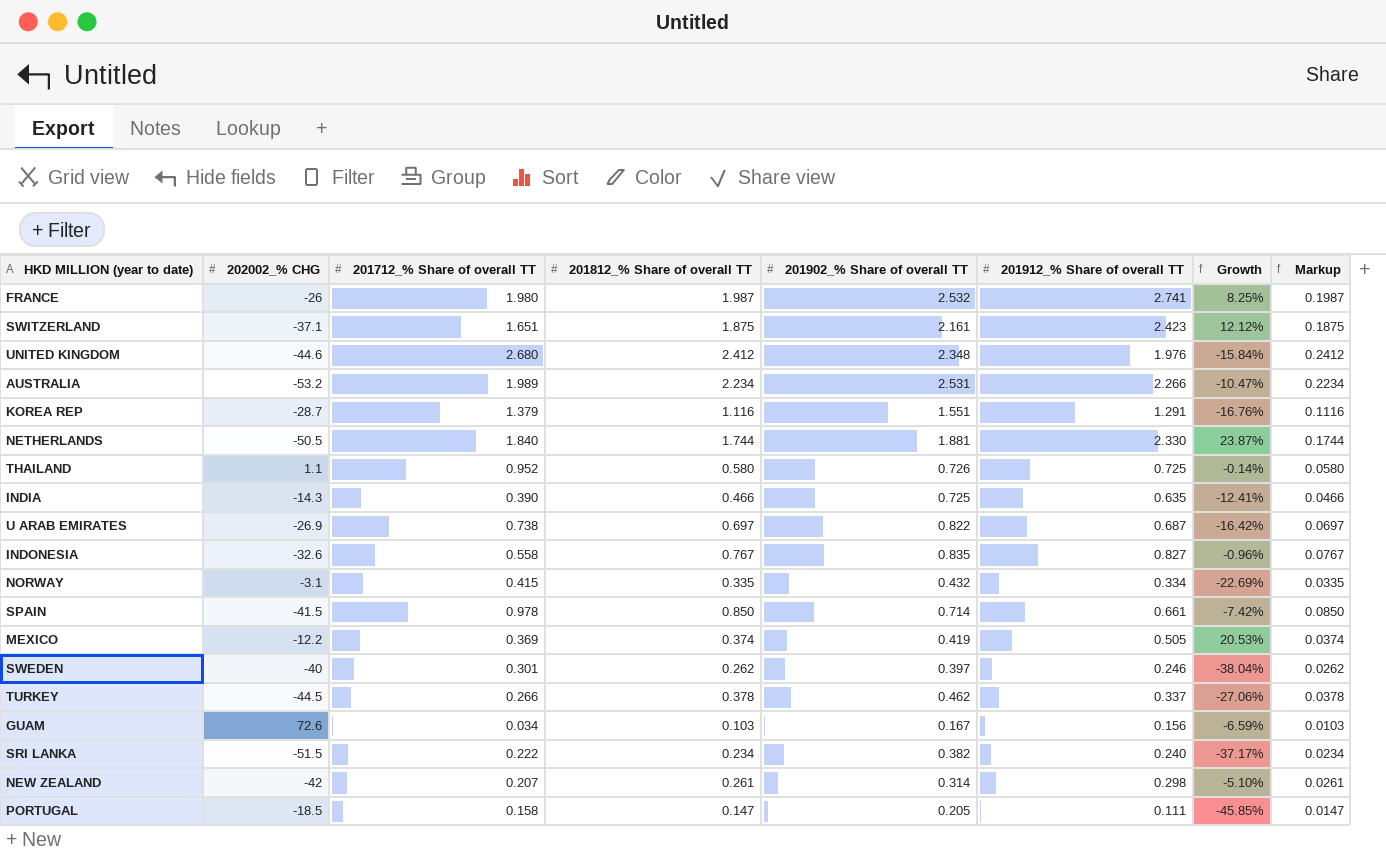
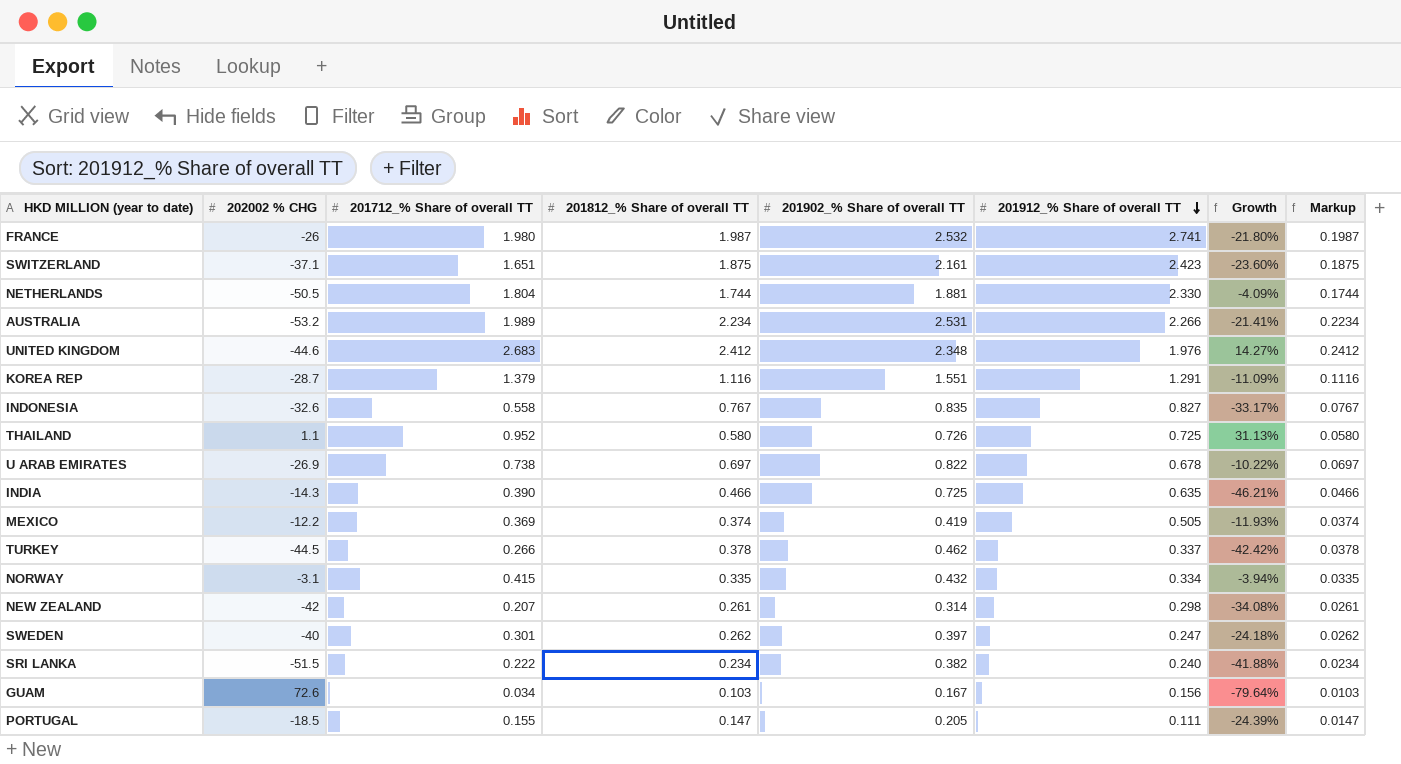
row order: none -> 201912_% Share of overall TT descending
column name: 202002_% CHG -> 202002 % CHG
column Growth | formula: ([201912_% Share of overall TT] - [201902_% Share of overall TT]) / [201902_% Share of overall TT] -> ([201712_% Share of overall TT] - [201902_% Share of overall TT]) / [201902_% Share of overall TT]
row SPAIN: -41.5 | 0.978 | 0.850 | 0.714 | 0.661 | -7.42% | 0.0850 -> none
NETHERLANDS | 201712_% Share of overall TT: 1.840 -> 1.804
UNITED KINGDOM | 201712_% Share of overall TT: 2.680 -> 2.683
U ARAB EMIRATES | 201912_% Share of overall TT: 0.687 -> 0.678
SWEDEN | 201912_% Share of overall TT: 0.246 -> 0.247
PORTUGAL | 201712_% Share of overall TT: 0.158 -> 0.155

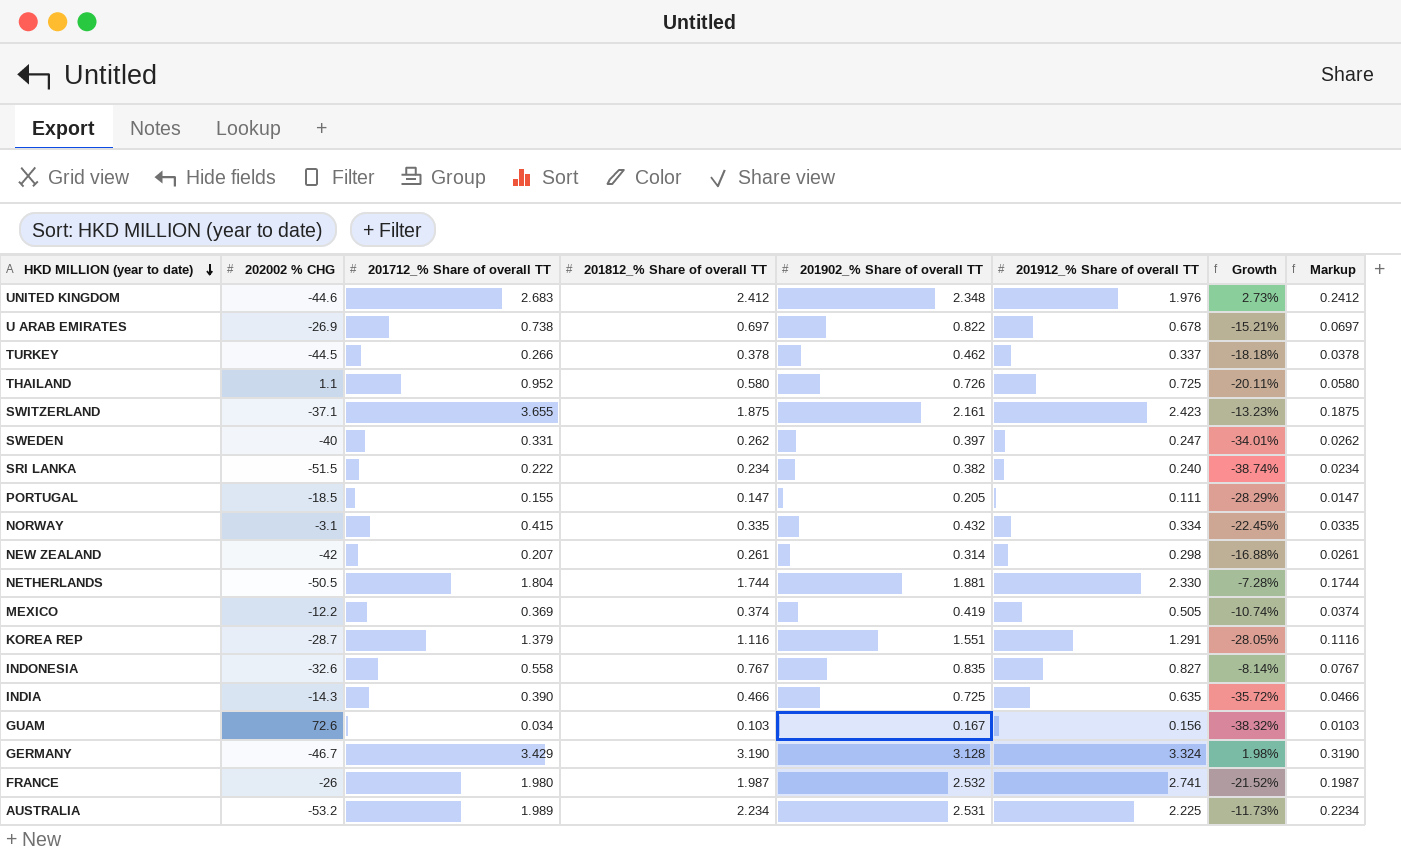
row order: 201912_% Share of overall TT descending -> HKD MILLION (year to date) descending
column Growth | formula: ([201712_% Share of overall TT] - [201902_% Share of overall TT]) / [201902_% Share of overall TT] -> ([201812_% Share of overall TT] - [201902_% Share of overall TT]) / [201902_% Share of overall TT]
SWITZERLAND | 201712_% Share of overall TT: 1.651 -> 3.655
SWEDEN | 201712_% Share of overall TT: 0.301 -> 0.331
row GERMANY: none -> -46.7 | 3.429 | 3.190 | 3.128 | 3.324 | 1.98% | 0.3190
AUSTRALIA | 201912_% Share of overall TT: 2.266 -> 2.225

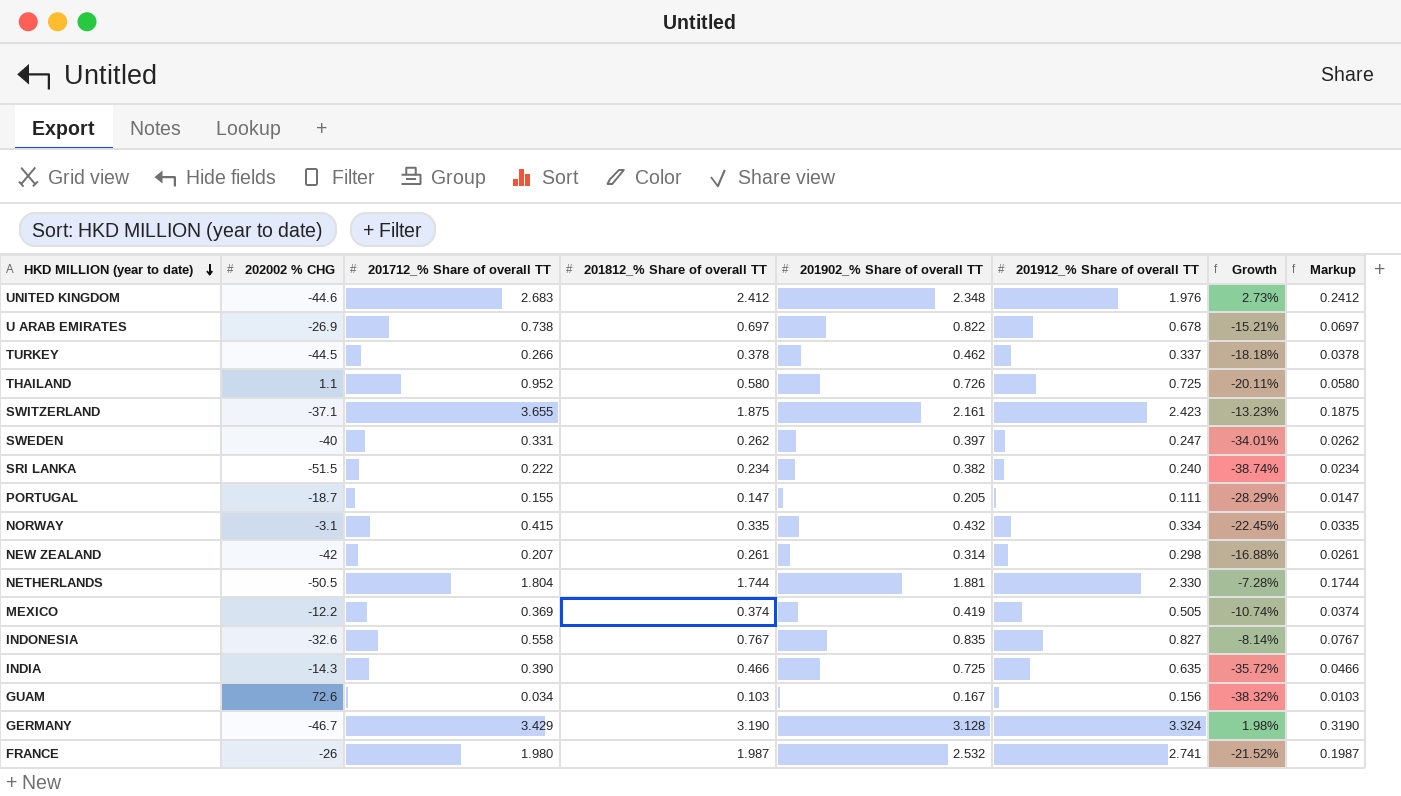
row KOREA REP: -28.7 | 1.379 | 1.116 | 1.551 | 1.291 | -28.05% | 0.1116 -> none
row AUSTRALIA: -53.2 | 1.989 | 2.234 | 2.531 | 2.225 | -11.73% | 0.2234 -> none
PORTUGAL | 202002 % CHG: -18.5 -> -18.7

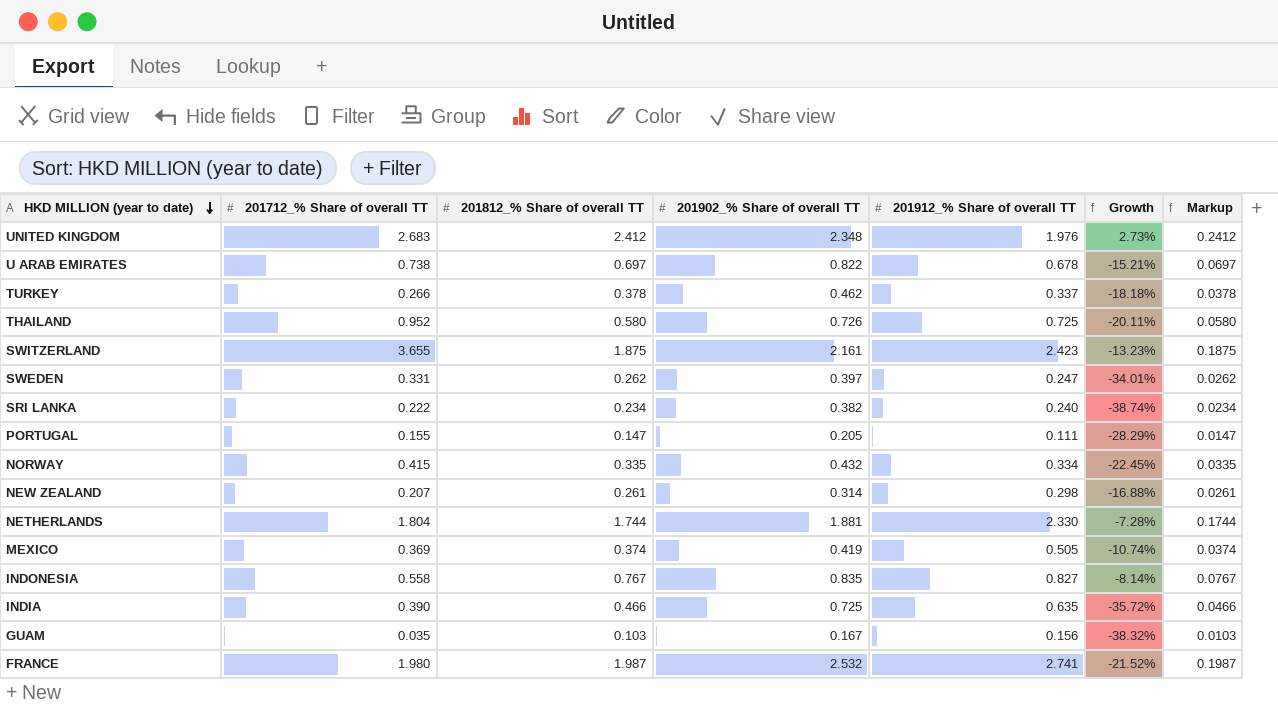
column 202002 % CHG | position: 2 -> none
row GERMANY: -46.7 | 3.429 | 3.190 | 3.128 | 3.324 | 1.98% | 0.3190 -> none
GUAM | 201712_% Share of overall TT: 0.034 -> 0.035

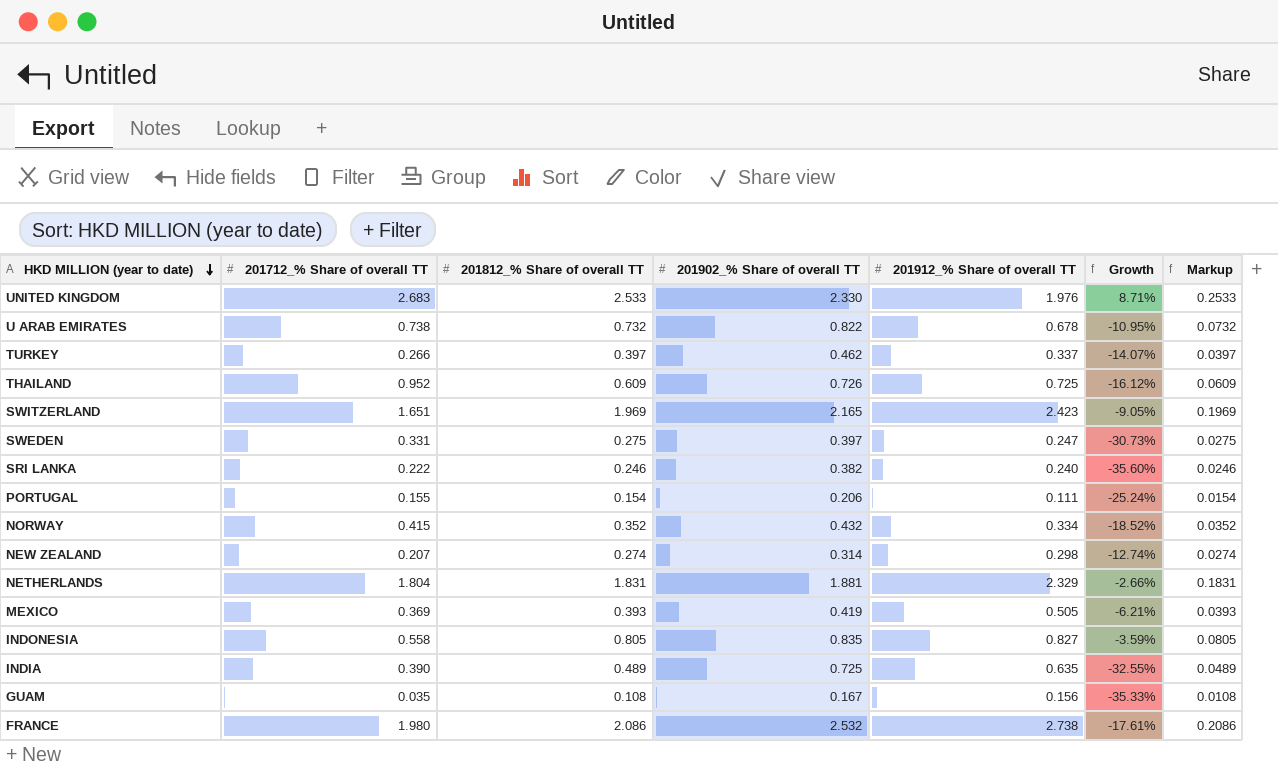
UNITED KINGDOM | 201812_% Share of overall TT: 2.412 -> 2.533
UNITED KINGDOM | 201902_% Share of overall TT: 2.348 -> 2.330
UNITED KINGDOM | Growth: 2.73% -> 8.71%
UNITED KINGDOM | Markup: 0.2412 -> 0.2533
U ARAB EMIRATES | 201812_% Share of overall TT: 0.697 -> 0.732
U ARAB EMIRATES | Growth: -15.21% -> -10.95%
U ARAB EMIRATES | Markup: 0.0697 -> 0.0732
TURKEY | 201812_% Share of overall TT: 0.378 -> 0.397
TURKEY | Growth: -18.18% -> -14.07%
TURKEY | Markup: 0.0378 -> 0.0397
THAILAND | 201812_% Share of overall TT: 0.580 -> 0.609
THAILAND | Growth: -20.11% -> -16.12%
THAILAND | Markup: 0.0580 -> 0.0609
SWITZERLAND | 201712_% Share of overall TT: 3.655 -> 1.651
SWITZERLAND | 201812_% Share of overall TT: 1.875 -> 1.969
SWITZERLAND | 201902_% Share of overall TT: 2.161 -> 2.165
SWITZERLAND | Growth: -13.23% -> -9.05%
SWITZERLAND | Markup: 0.1875 -> 0.1969
SWEDEN | 201812_% Share of overall TT: 0.262 -> 0.275
SWEDEN | Growth: -34.01% -> -30.73%
SWEDEN | Markup: 0.0262 -> 0.0275
SRI LANKA | 201812_% Share of overall TT: 0.234 -> 0.246
SRI LANKA | Growth: -38.74% -> -35.60%
SRI LANKA | Markup: 0.0234 -> 0.0246
PORTUGAL | 201812_% Share of overall TT: 0.147 -> 0.154
PORTUGAL | 201902_% Share of overall TT: 0.205 -> 0.206
PORTUGAL | Growth: -28.29% -> -25.24%
PORTUGAL | Markup: 0.0147 -> 0.0154
NORWAY | 201812_% Share of overall TT: 0.335 -> 0.352
NORWAY | Growth: -22.45% -> -18.52%
NORWAY | Markup: 0.0335 -> 0.0352
NEW ZEALAND | 201812_% Share of overall TT: 0.261 -> 0.274
NEW ZEALAND | Growth: -16.88% -> -12.74%
NEW ZEALAND | Markup: 0.0261 -> 0.0274
NETHERLANDS | 201812_% Share of overall TT: 1.744 -> 1.831
NETHERLANDS | 201912_% Share of overall TT: 2.330 -> 2.329
NETHERLANDS | Growth: -7.28% -> -2.66%
NETHERLANDS | Markup: 0.1744 -> 0.1831
MEXICO | 201812_% Share of overall TT: 0.374 -> 0.393
MEXICO | Growth: -10.74% -> -6.21%
MEXICO | Markup: 0.0374 -> 0.0393
INDONESIA | 201812_% Share of overall TT: 0.767 -> 0.805
INDONESIA | Growth: -8.14% -> -3.59%
INDONESIA | Markup: 0.0767 -> 0.0805
INDIA | 201812_% Share of overall TT: 0.466 -> 0.489
INDIA | Growth: -35.72% -> -32.55%
INDIA | Markup: 0.0466 -> 0.0489
GUAM | 201812_% Share of overall TT: 0.103 -> 0.108
GUAM | Growth: -38.32% -> -35.33%
GUAM | Markup: 0.0103 -> 0.0108
FRANCE | 201812_% Share of overall TT: 1.987 -> 2.086
FRANCE | 201912_% Share of overall TT: 2.741 -> 2.738
FRANCE | Growth: -21.52% -> -17.61%
FRANCE | Markup: 0.1987 -> 0.2086

